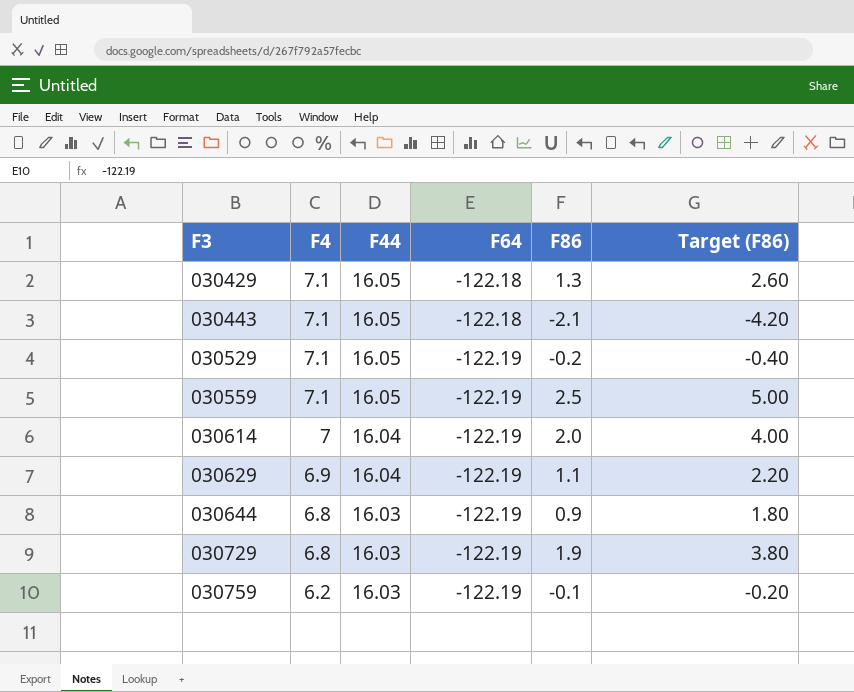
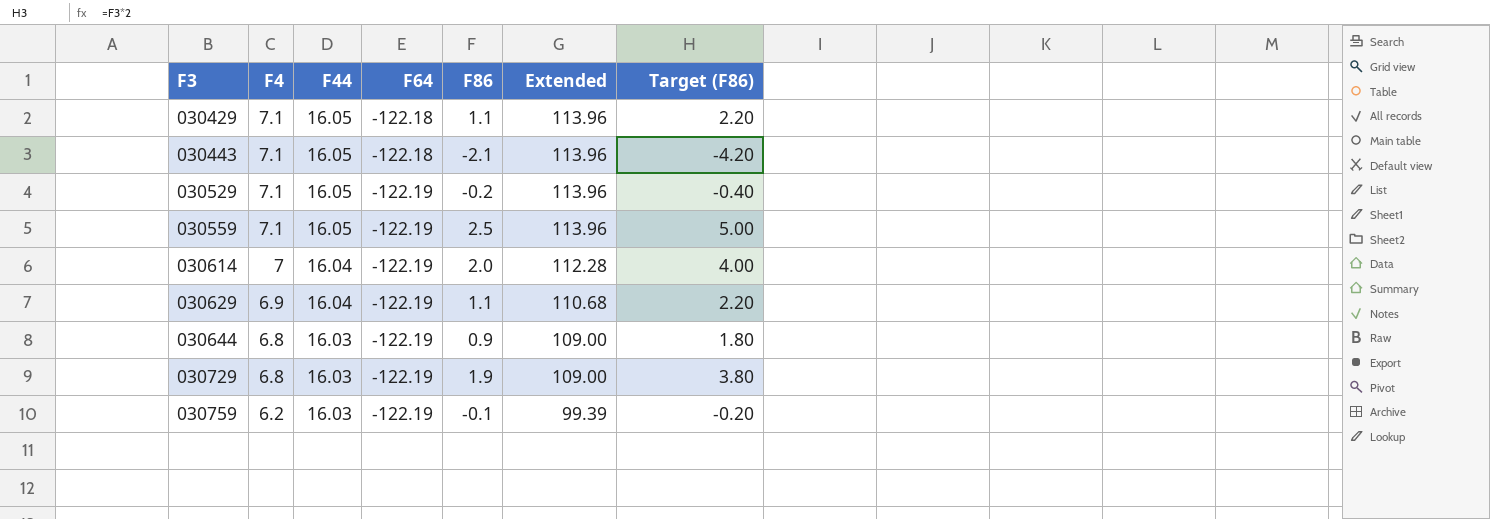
column Extended | formula: none -> [F4] * [F44]
030429 | F86: 1.3 -> 1.1
030429 | Target (F86): 2.60 -> 2.20

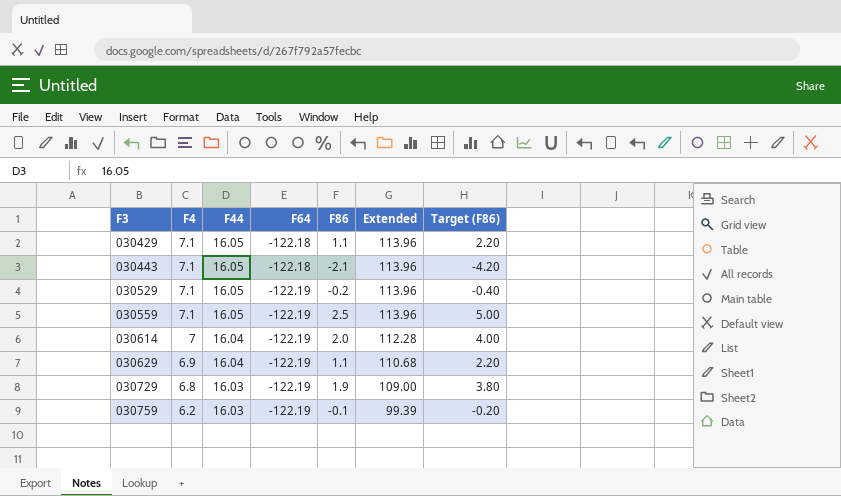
row 030644: 6.8 | 16.03 | -122.19 | 0.9 | 109.00 | 1.80 -> none

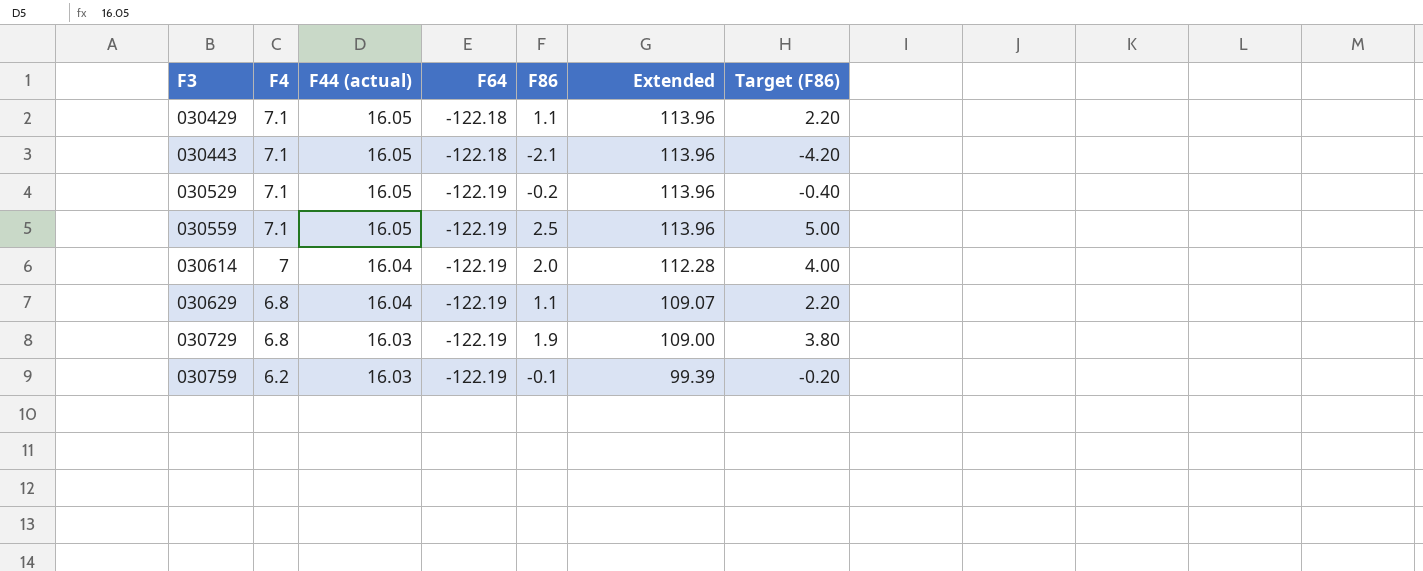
column name: F44 -> F44 (actual)
030629 | F4: 6.9 -> 6.8
030629 | Extended: 110.68 -> 109.07

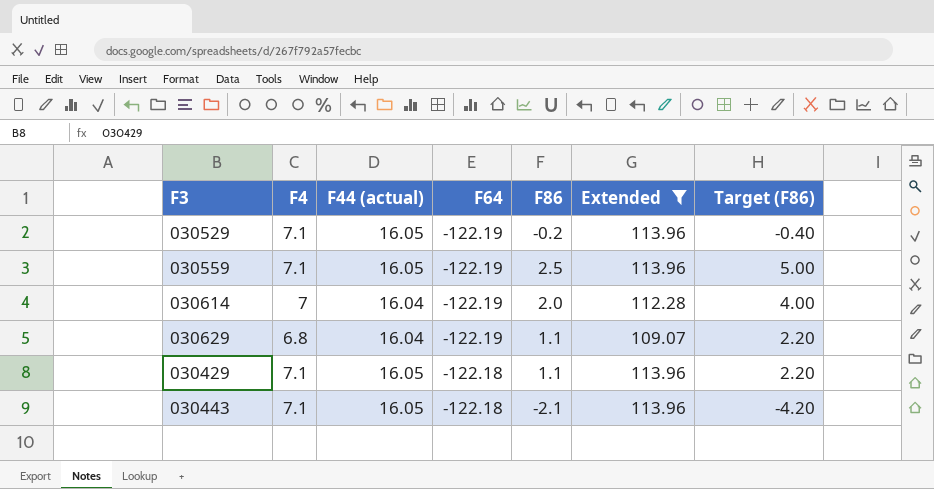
filter: none -> Extended >= 109.07
row order: F3 ascending -> F64 ascending

